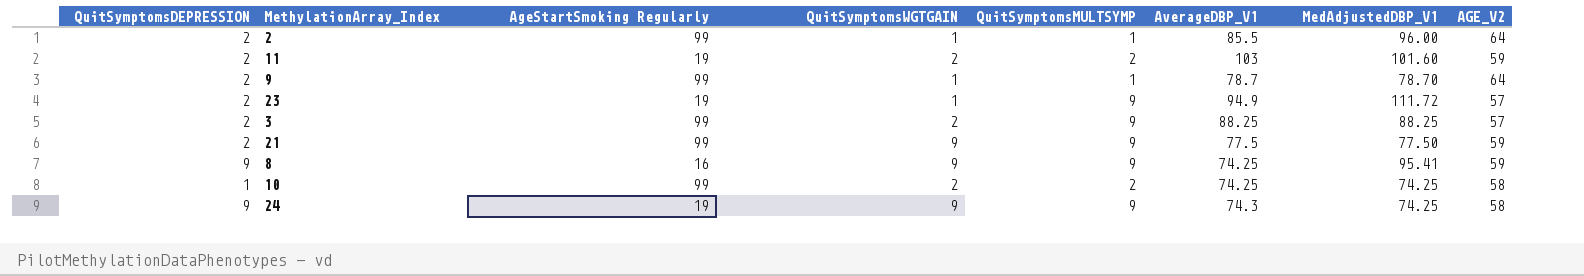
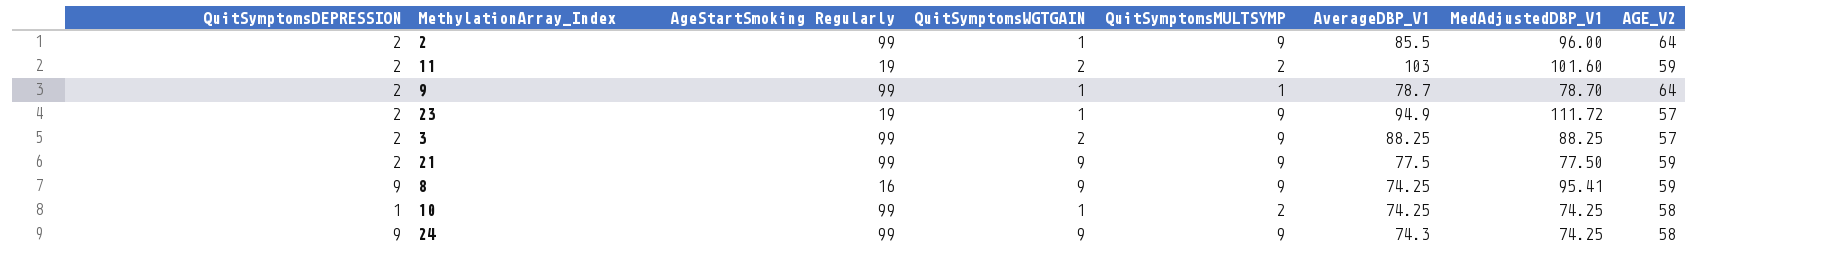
2 | QuitSymptomsMULTSYMP: 1 -> 9
10 | QuitSymptomsWGTGAIN: 2 -> 1
24 | AgeStartSmoking Regularly: 19 -> 99

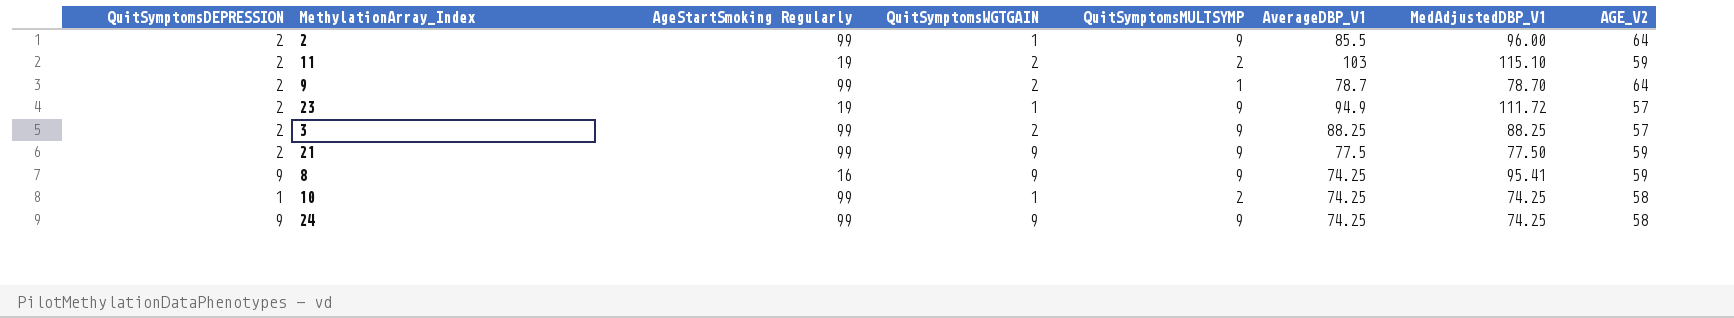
11 | MedAdjustedDBP_V1: 101.60 -> 115.10
9 | QuitSymptomsWGTGAIN: 1 -> 2
24 | AverageDBP_V1: 74.3 -> 74.25

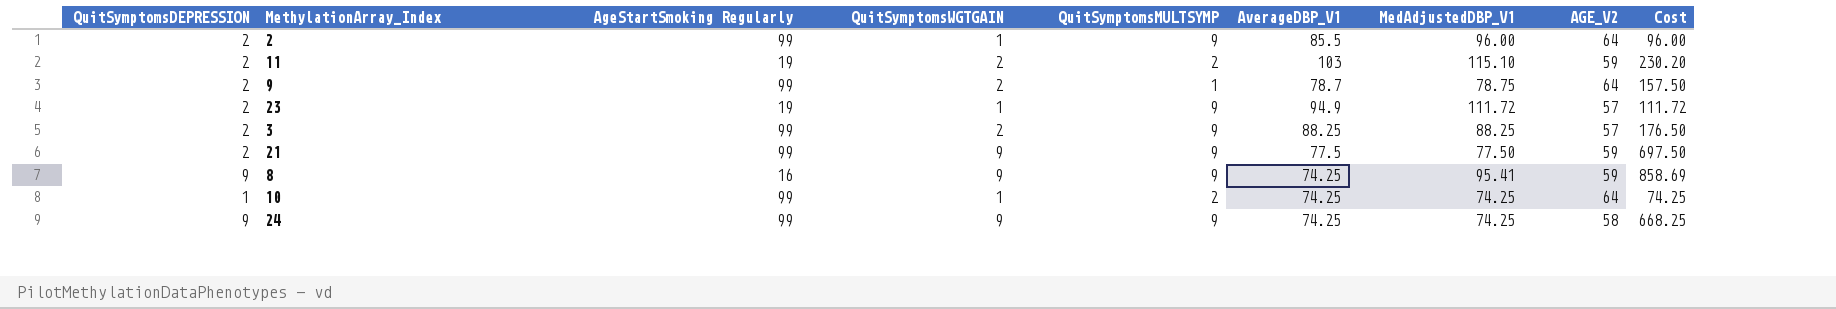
column Cost | formula: none -> [QuitSymptomsWGTGAIN] * [MedAdjustedDBP_V1]
9 | MedAdjustedDBP_V1: 78.70 -> 78.75
10 | AGE_V2: 58 -> 64

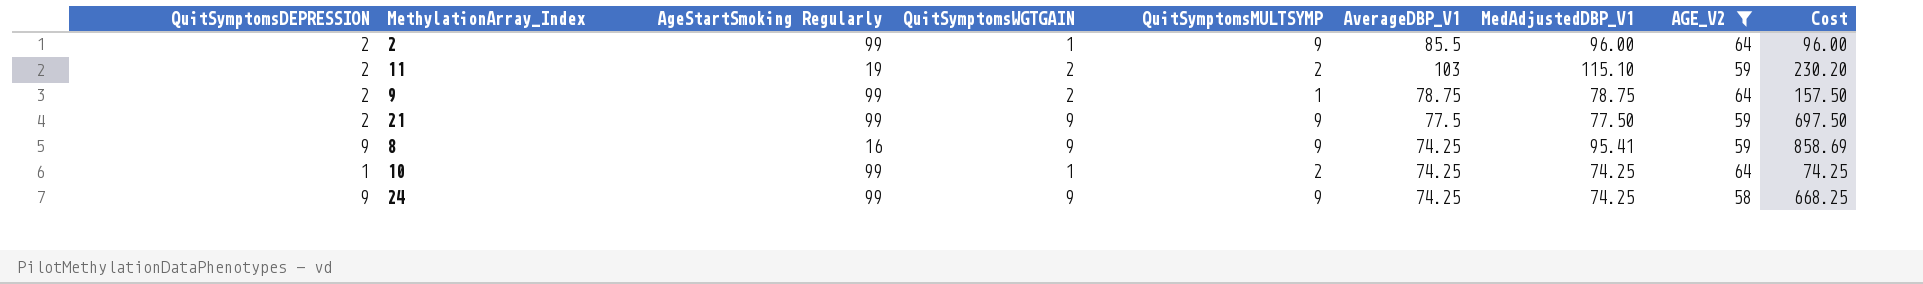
filter: none -> AGE_V2 != 57
9 | AverageDBP_V1: 78.7 -> 78.75

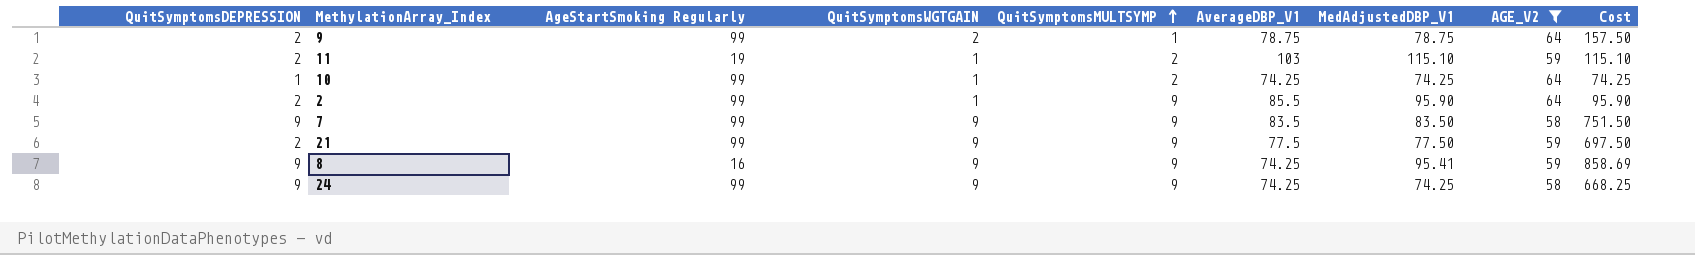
row order: none -> QuitSymptomsMULTSYMP ascending
11 | QuitSymptomsWGTGAIN: 2 -> 1
11 | Cost: 230.20 -> 115.10
2 | MedAdjustedDBP_V1: 96.00 -> 95.90
2 | Cost: 96.00 -> 95.90
row 7: none -> 9 | 99 | 9 | 9 | 83.5 | 83.50 | 58 | 751.50

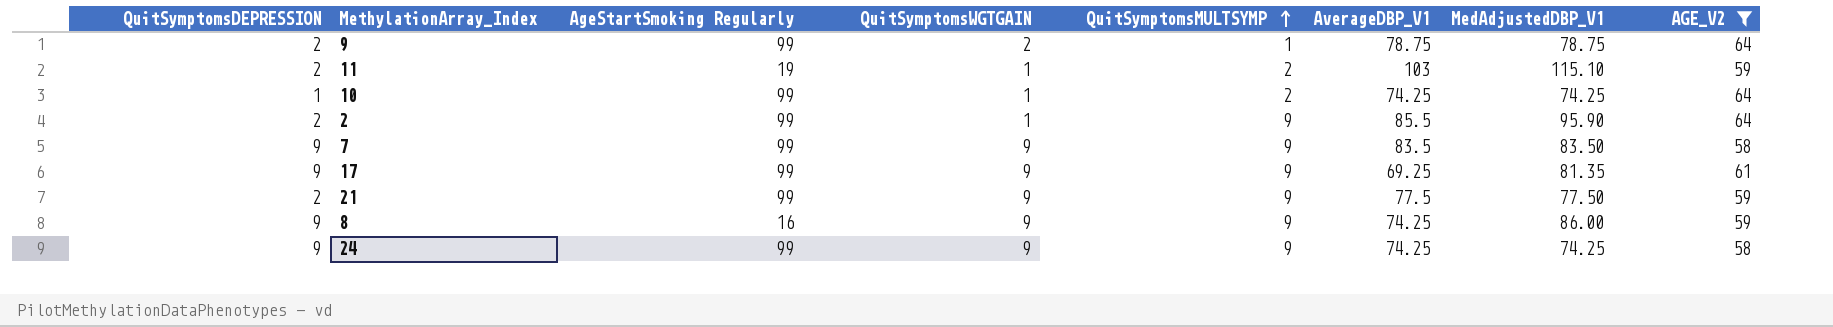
column Cost | formula: [QuitSymptomsWGTGAIN] * [MedAdjustedDBP_V1] -> none
row 17: none -> 9 | 99 | 9 | 9 | 69.25 | 81.35 | 61
8 | MedAdjustedDBP_V1: 95.41 -> 86.00

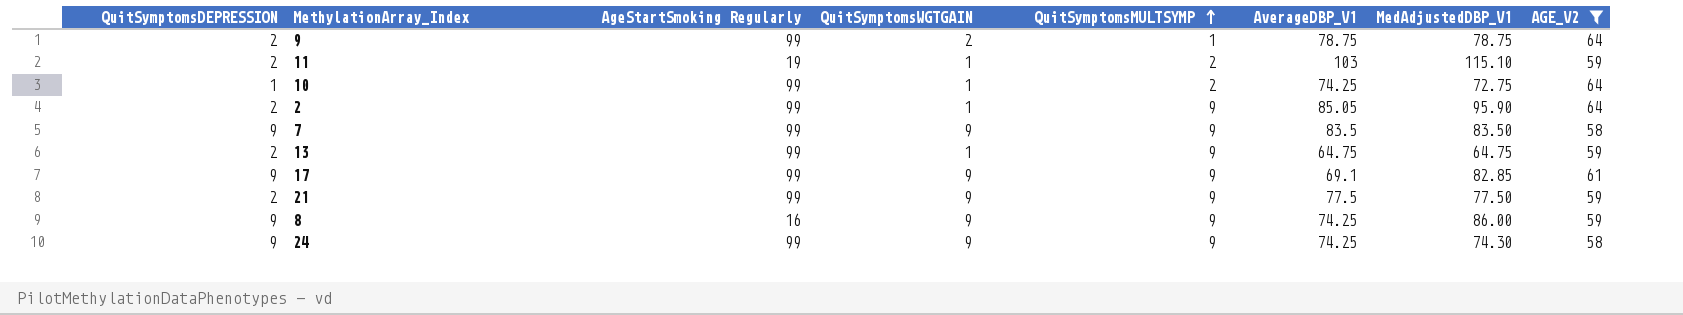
10 | MedAdjustedDBP_V1: 74.25 -> 72.75
2 | AverageDBP_V1: 85.5 -> 85.05
row 13: none -> 2 | 99 | 1 | 9 | 64.75 | 64.75 | 59
17 | AverageDBP_V1: 69.25 -> 69.1
17 | MedAdjustedDBP_V1: 81.35 -> 82.85
24 | MedAdjustedDBP_V1: 74.25 -> 74.30

